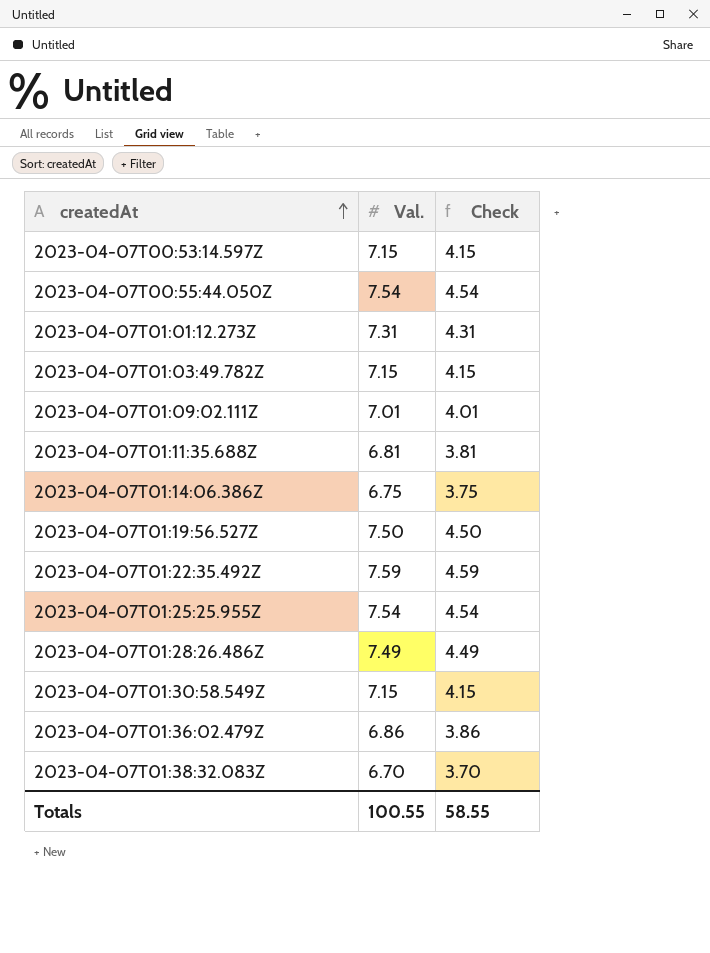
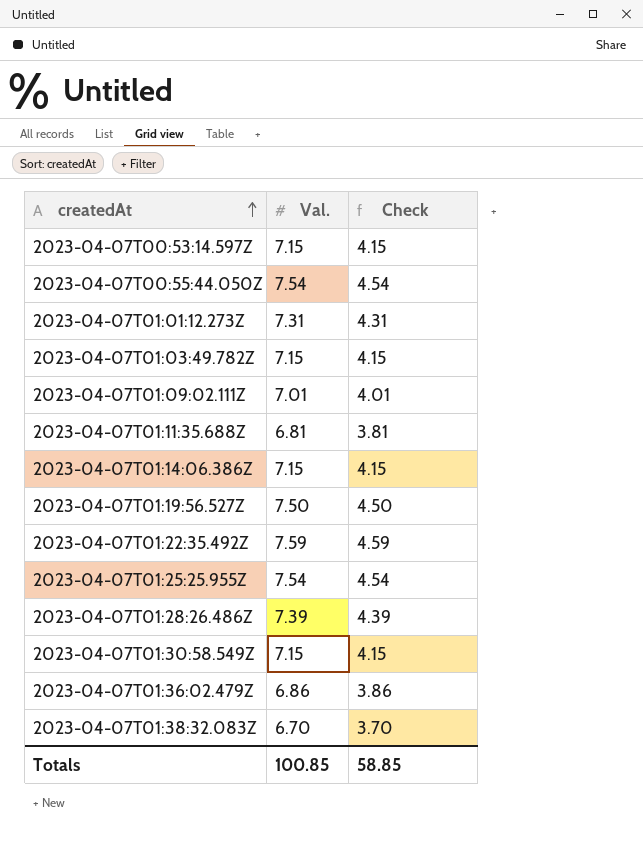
2023-04-07T01:14:06.386Z | Val.: 6.75 -> 7.15
2023-04-07T01:14:06.386Z | Check: 3.75 -> 4.15
2023-04-07T01:28:26.486Z | Val.: 7.49 -> 7.39
2023-04-07T01:28:26.486Z | Check: 4.49 -> 4.39
Totals | Val.: 100.55 -> 100.85
Totals | Check: 58.55 -> 58.85

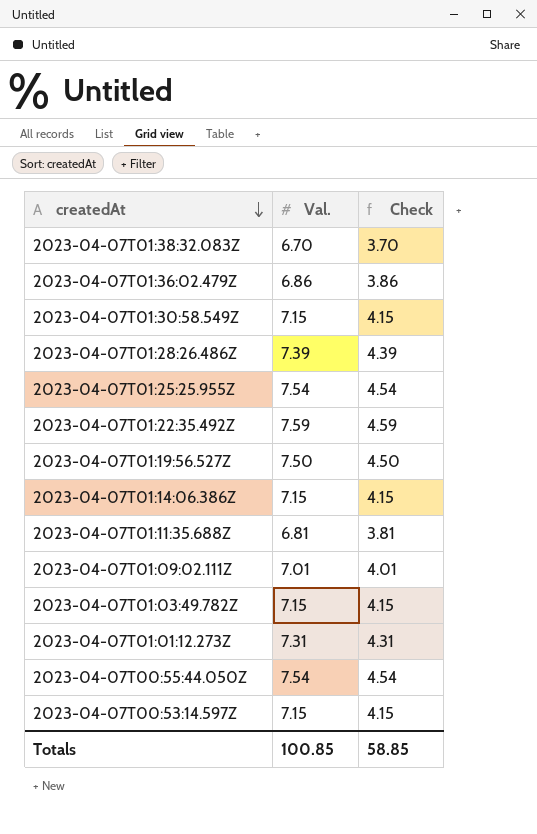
row order: createdAt ascending -> createdAt descending

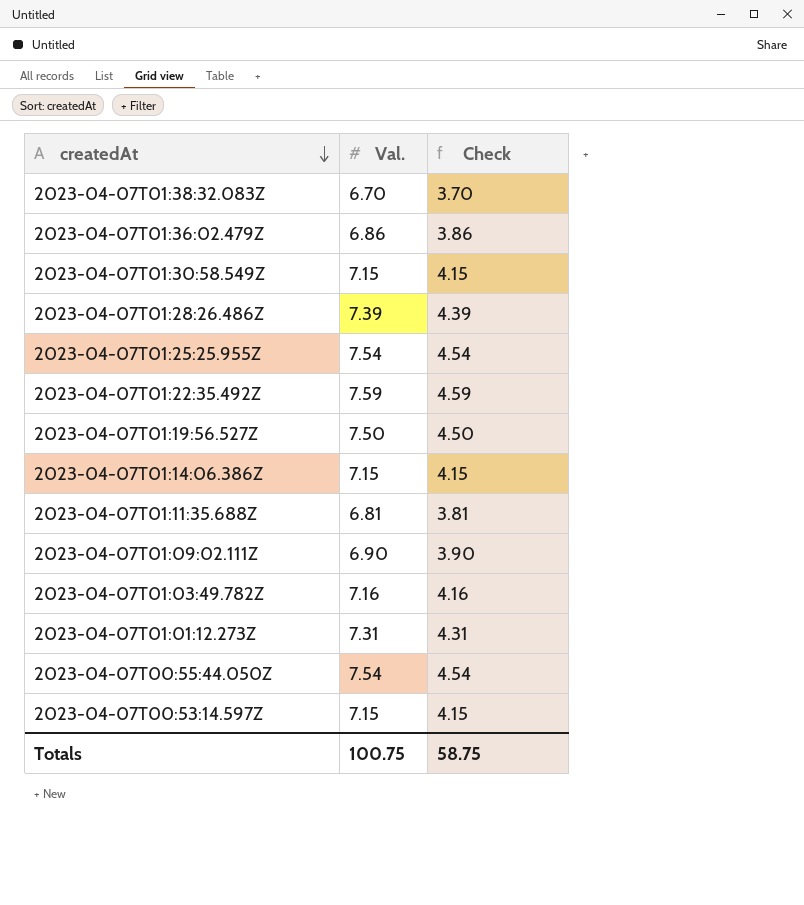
2023-04-07T01:09:02.111Z | Val.: 7.01 -> 6.90
2023-04-07T01:09:02.111Z | Check: 4.01 -> 3.90
2023-04-07T01:03:49.782Z | Val.: 7.15 -> 7.16
2023-04-07T01:03:49.782Z | Check: 4.15 -> 4.16
Totals | Val.: 100.85 -> 100.75
Totals | Check: 58.85 -> 58.75

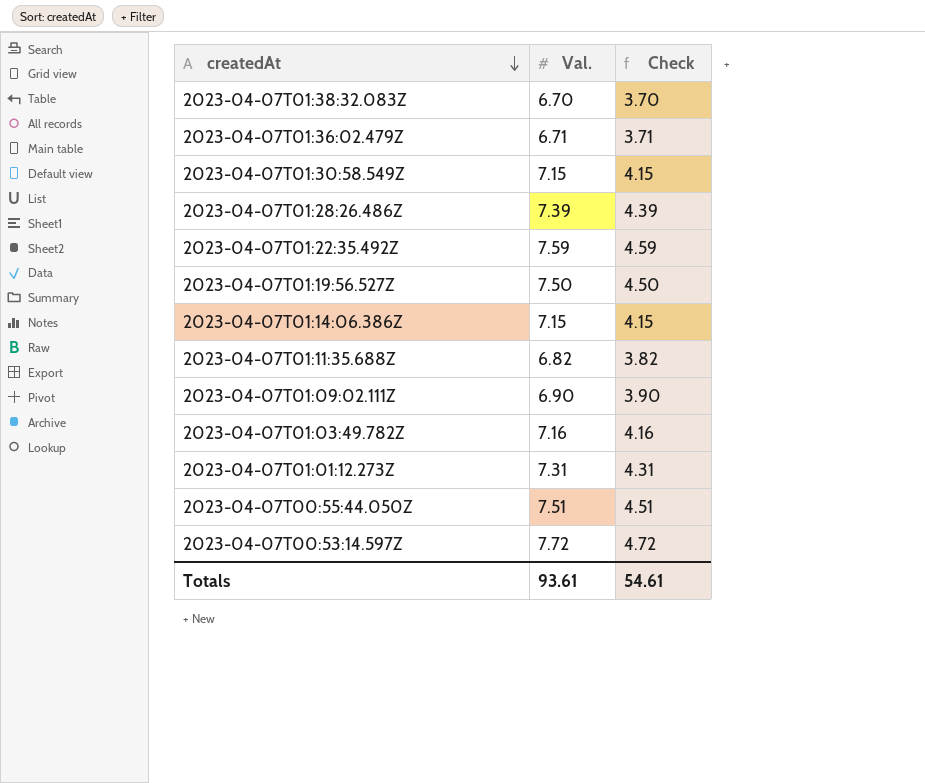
row 2023-04-07T01:25:25.955Z: 7.54 | 4.54 -> none
2023-04-07T01:36:02.479Z | Val.: 6.86 -> 6.71
2023-04-07T01:36:02.479Z | Check: 3.86 -> 3.71
2023-04-07T01:11:35.688Z | Val.: 6.81 -> 6.82
2023-04-07T01:11:35.688Z | Check: 3.81 -> 3.82
2023-04-07T00:55:44.050Z | Val.: 7.54 -> 7.51
2023-04-07T00:55:44.050Z | Check: 4.54 -> 4.51
2023-04-07T00:53:14.597Z | Val.: 7.15 -> 7.72
2023-04-07T00:53:14.597Z | Check: 4.15 -> 4.72
Totals | Val.: 100.75 -> 93.61
Totals | Check: 58.75 -> 54.61

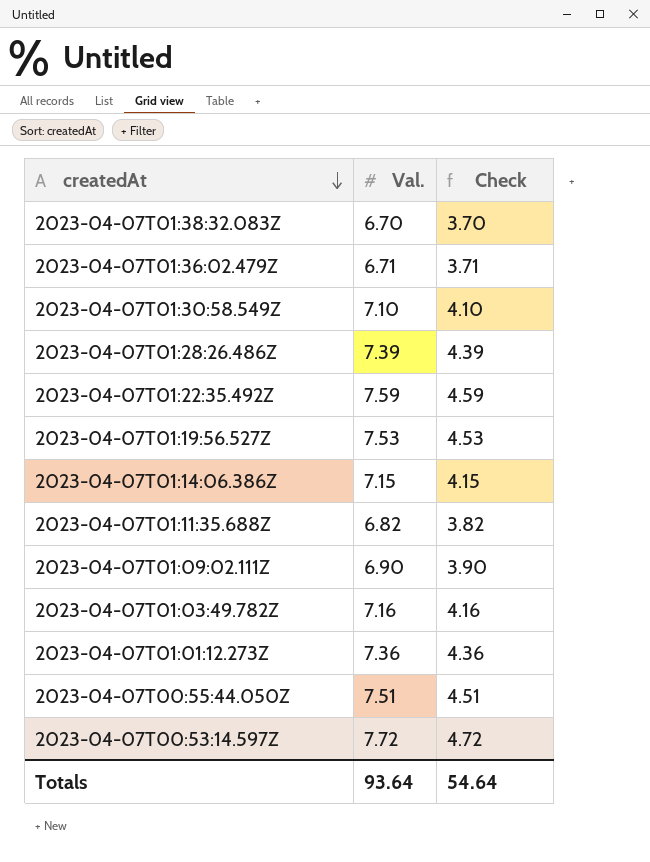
2023-04-07T01:30:58.549Z | Val.: 7.15 -> 7.10
2023-04-07T01:30:58.549Z | Check: 4.15 -> 4.10
2023-04-07T01:19:56.527Z | Val.: 7.50 -> 7.53
2023-04-07T01:19:56.527Z | Check: 4.50 -> 4.53
2023-04-07T01:01:12.273Z | Val.: 7.31 -> 7.36
2023-04-07T01:01:12.273Z | Check: 4.31 -> 4.36
Totals | Val.: 93.61 -> 93.64
Totals | Check: 54.61 -> 54.64

